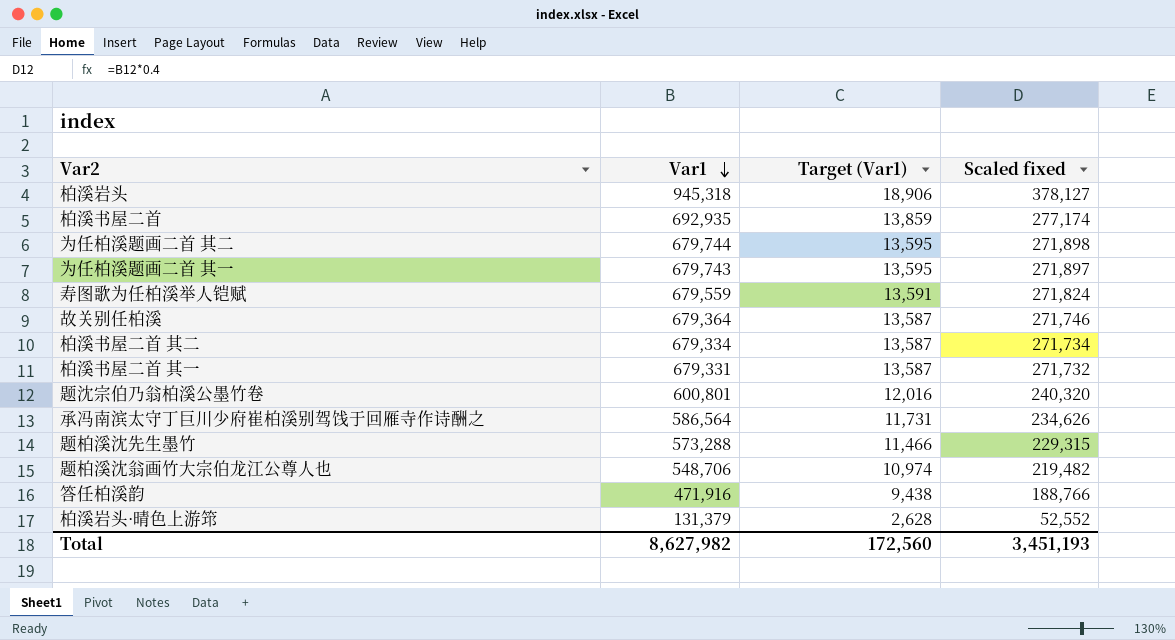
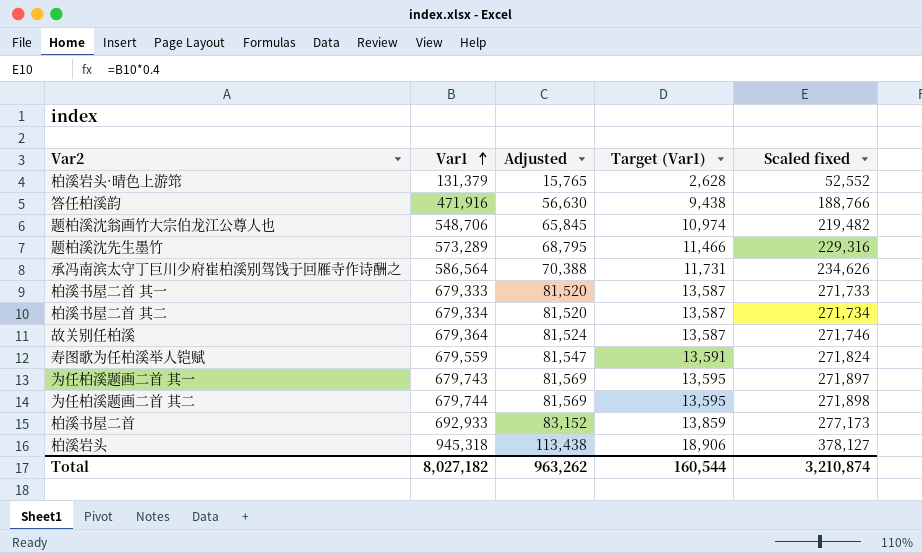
row order: Var1 descending -> Var1 ascending
column Adjusted | formula: none -> [Var1] * 0.12
row 题沈宗伯乃翁柏溪公墨竹卷: 600,801 | 12,016 | 240,320 -> none
题柏溪沈先生墨竹 | Var1: 573,288 -> 573,289
题柏溪沈先生墨竹 | Scaled fixed: 229,315 -> 229,316
柏溪书屋二首 其一 | Var1: 679,331 -> 679,333
柏溪书屋二首 其一 | Scaled fixed: 271,732 -> 271,733
柏溪书屋二首 | Var1: 692,935 -> 692,933
柏溪书屋二首 | Scaled fixed: 277,174 -> 277,173
Total | Var1: 8,627,982 -> 8,027,182
Total | Target (Var1): 172,560 -> 160,544
Total | Scaled fixed: 3,451,193 -> 3,210,874

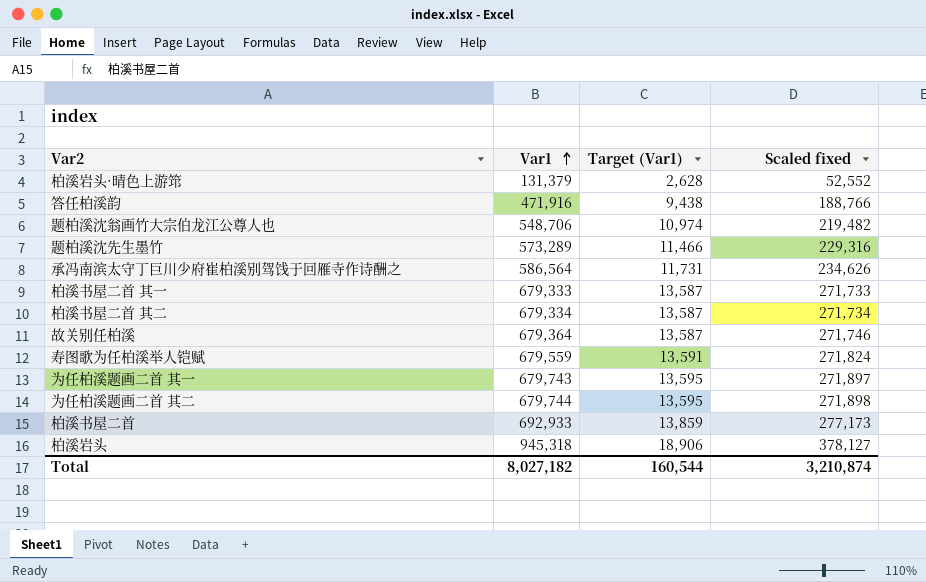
column Adjusted | formula: [Var1] * 0.12 -> none

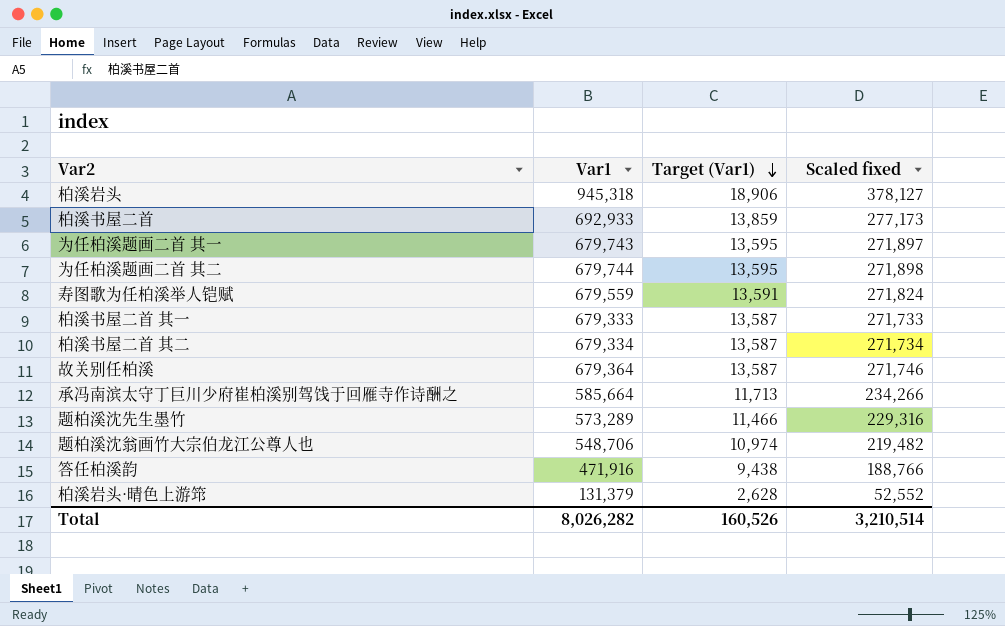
row order: Var1 ascending -> Target (Var1) descending
承冯南滨太守丁巨川少府崔柏溪别驾饯于回雁寺作诗酬之 | Var1: 586,564 -> 585,664
承冯南滨太守丁巨川少府崔柏溪别驾饯于回雁寺作诗酬之 | Target (Var1): 11,731 -> 11,713
承冯南滨太守丁巨川少府崔柏溪别驾饯于回雁寺作诗酬之 | Scaled fixed: 234,626 -> 234,266
Total | Var1: 8,027,182 -> 8,026,282
Total | Target (Var1): 160,544 -> 160,526
Total | Scaled fixed: 3,210,874 -> 3,210,514

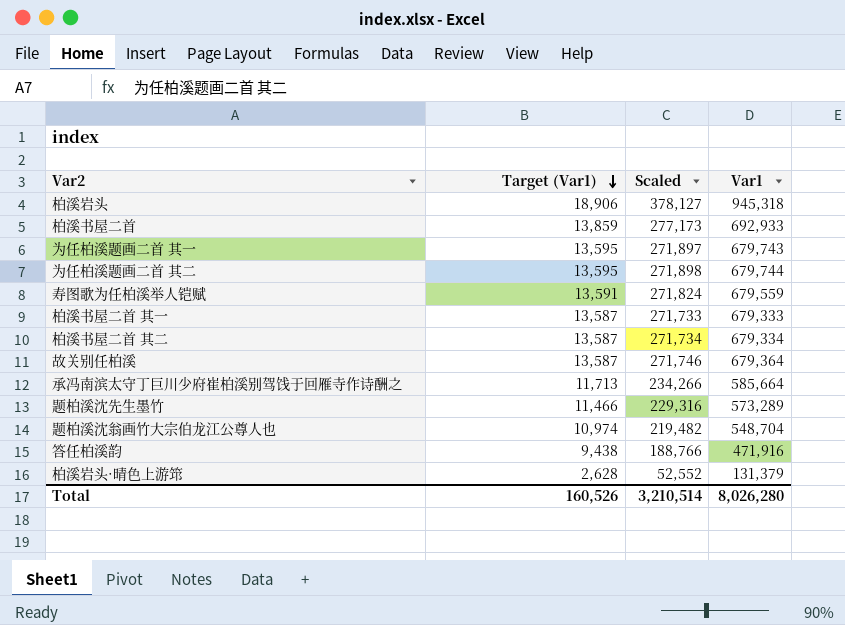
column name: Scaled fixed -> Scaled
column Var1 | position: 2 -> 4
题柏溪沈翁画竹大宗伯龙江公尊人也 | Var1: 548,706 -> 548,704
Total | Var1: 8,026,282 -> 8,026,280

